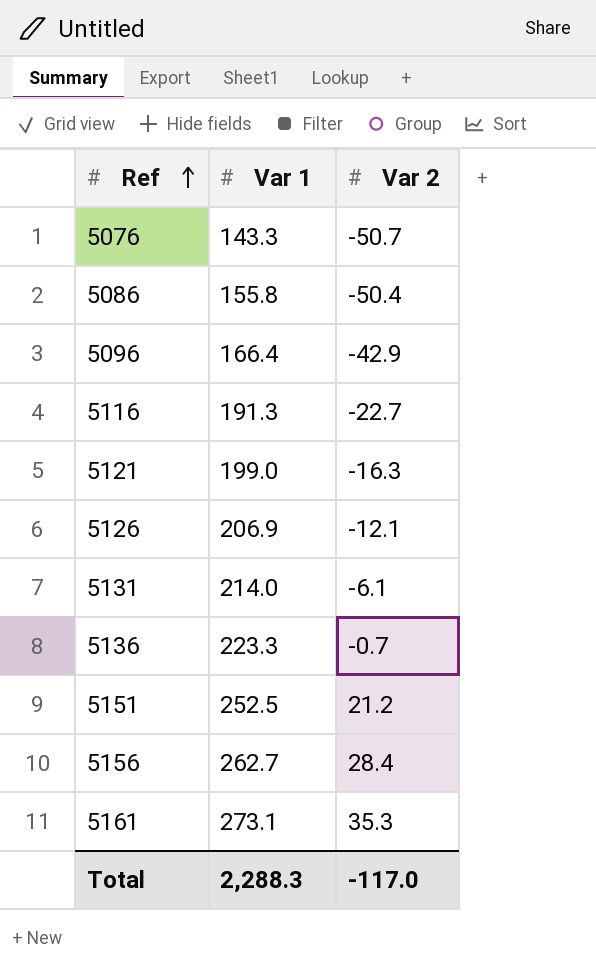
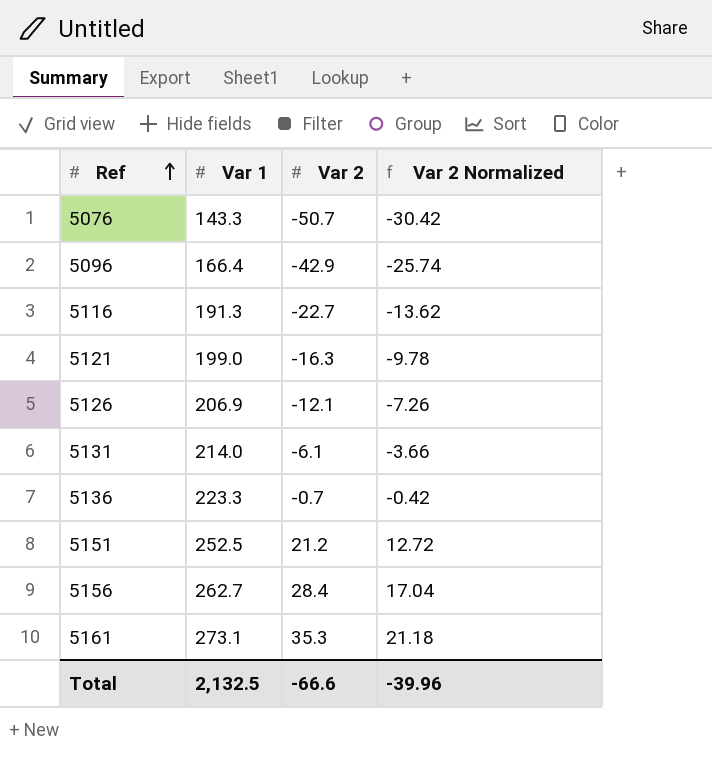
column Var 2 Normalized | formula: none -> [Var 2] * 0.6
row 5086: 155.8 | -50.4 -> none
Total | Var 1: 2,288.3 -> 2,132.5
Total | Var 2: -117.0 -> -66.6

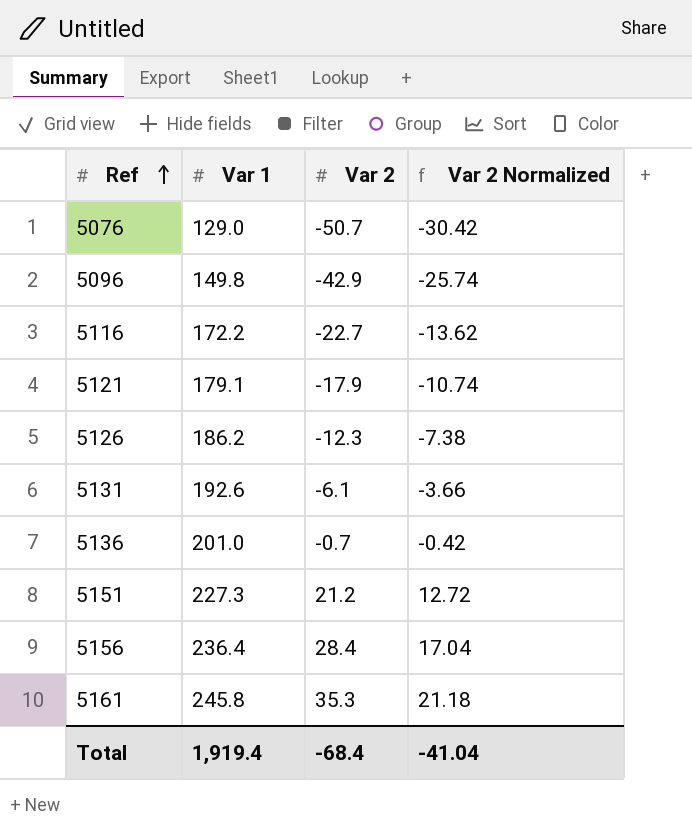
5076 | Var 1: 143.3 -> 129.0
5096 | Var 1: 166.4 -> 149.8
5116 | Var 1: 191.3 -> 172.2
5121 | Var 1: 199.0 -> 179.1
5121 | Var 2: -16.3 -> -17.9
5121 | Var 2 Normalized: -9.78 -> -10.74
5126 | Var 1: 206.9 -> 186.2
5126 | Var 2: -12.1 -> -12.3
5126 | Var 2 Normalized: -7.26 -> -7.38
5131 | Var 1: 214.0 -> 192.6
5136 | Var 1: 223.3 -> 201.0
5151 | Var 1: 252.5 -> 227.3
5156 | Var 1: 262.7 -> 236.4
5161 | Var 1: 273.1 -> 245.8
Total | Var 1: 2,132.5 -> 1,919.4
Total | Var 2: -66.6 -> -68.4
Total | Var 2 Normalized: -39.96 -> -41.04

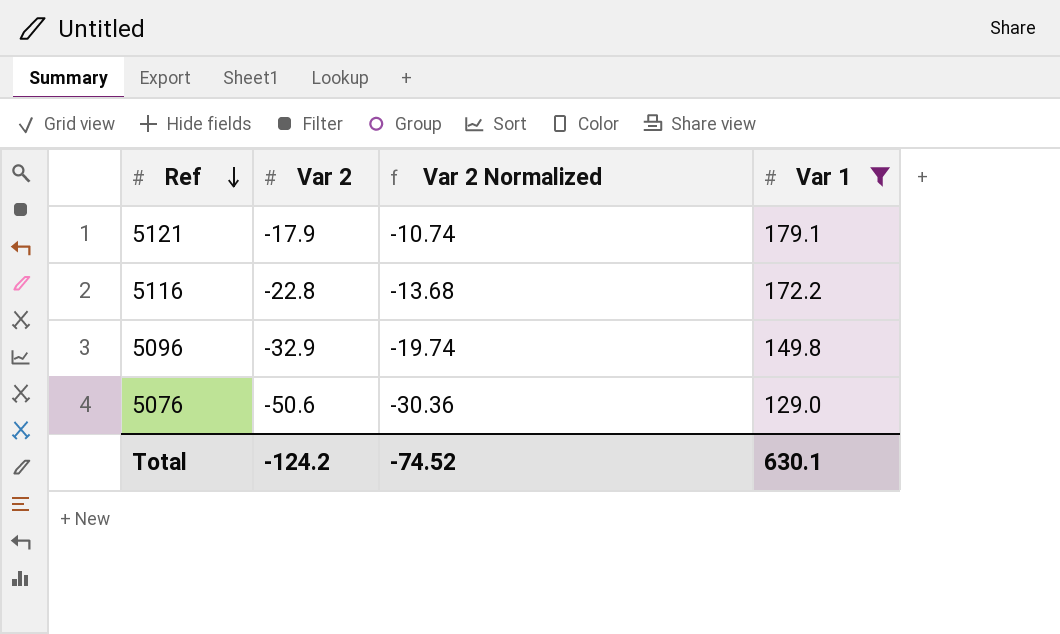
filter: none -> Var 1 <= 179.1
row order: Ref ascending -> Ref descending
column Var 1 | position: 2 -> 4
5116 | Var 2: -22.7 -> -22.8
5116 | Var 2 Normalized: -13.62 -> -13.68
5096 | Var 2: -42.9 -> -32.9
5096 | Var 2 Normalized: -25.74 -> -19.74
5076 | Var 2: -50.7 -> -50.6
5076 | Var 2 Normalized: -30.42 -> -30.36
Total | Var 2: -68.4 -> -124.2
Total | Var 2 Normalized: -41.04 -> -74.52
Total | Var 1: 1,919.4 -> 630.1

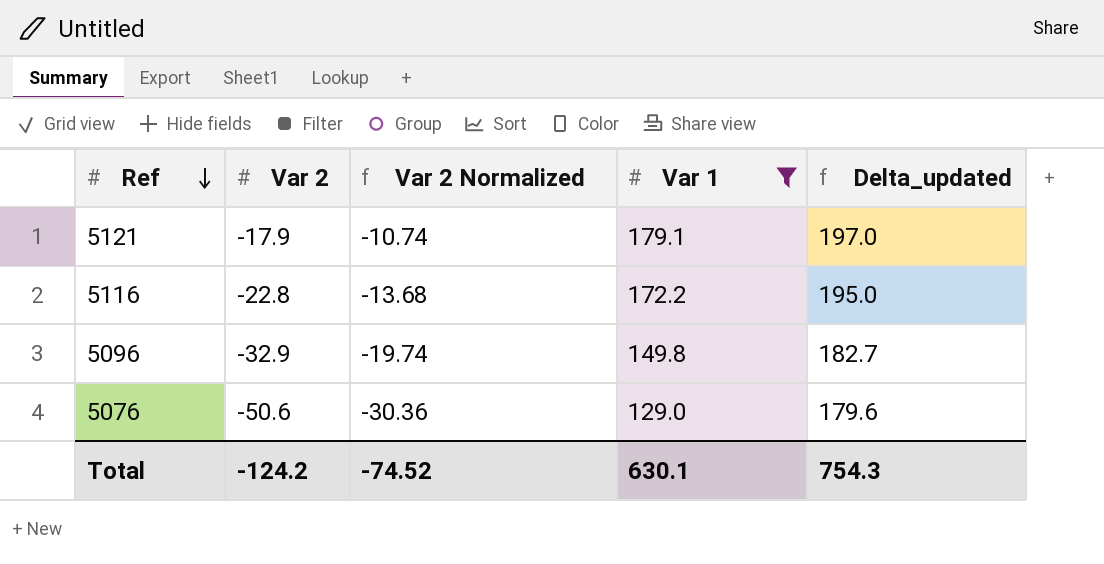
column Delta_updated | formula: none -> [Var 1] - [Var 2]

